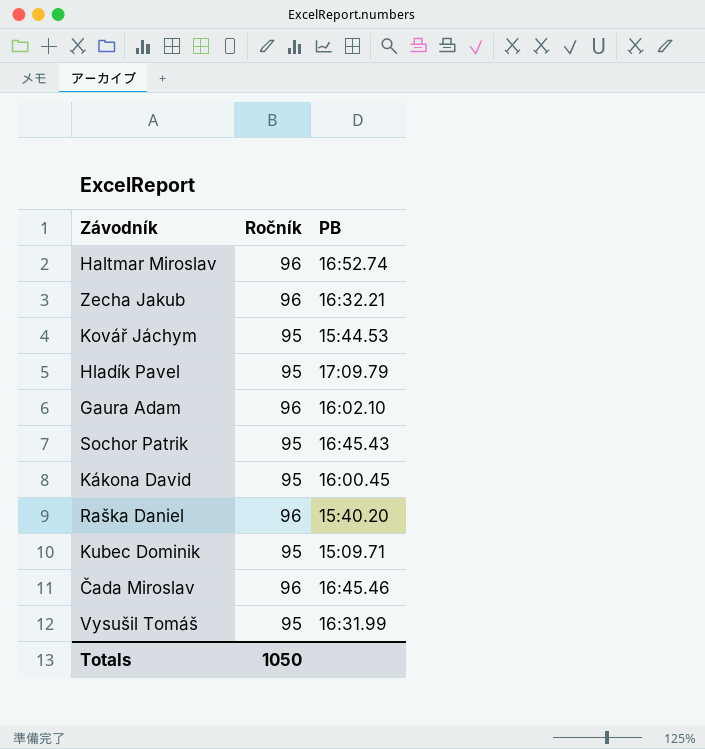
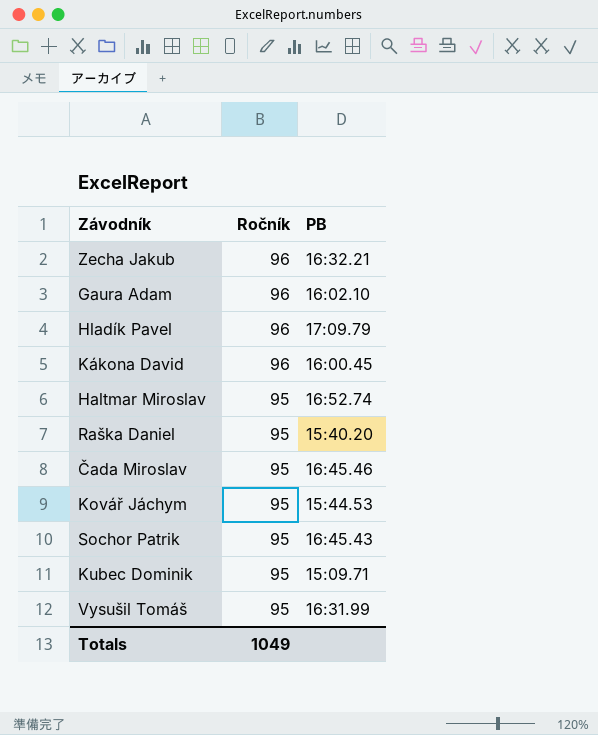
row order: none -> Ročník descending
Hladík Pavel | Ročník: 95 -> 96
Kákona David | Ročník: 95 -> 96
Haltmar Miroslav | Ročník: 96 -> 95
Raška Daniel | Ročník: 96 -> 95
Čada Miroslav | Ročník: 96 -> 95
Totals | Ročník: 1050 -> 1049

